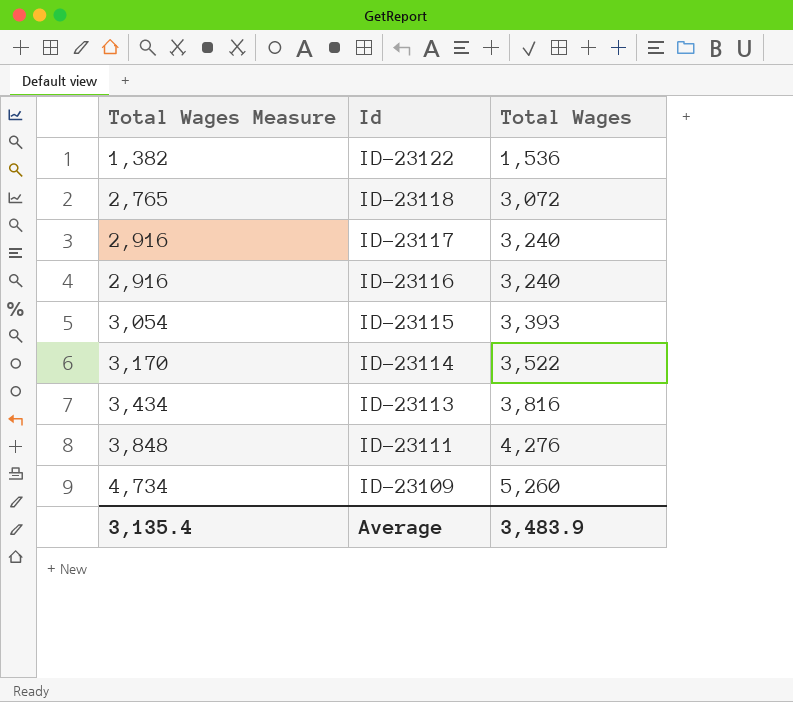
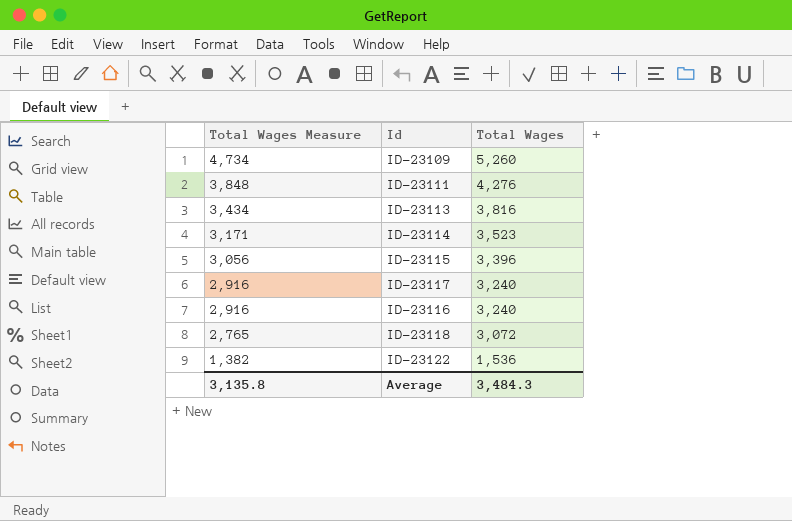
row order: Total Wages Measure ascending -> Total Wages Measure descending
ID-23114 | Total Wages Measure: 3,170 -> 3,171
ID-23114 | Total Wages: 3,522 -> 3,523
ID-23115 | Total Wages Measure: 3,054 -> 3,056
ID-23115 | Total Wages: 3,393 -> 3,396
Average | Total Wages Measure: 3,135.4 -> 3,135.8
Average | Total Wages: 3,483.9 -> 3,484.3

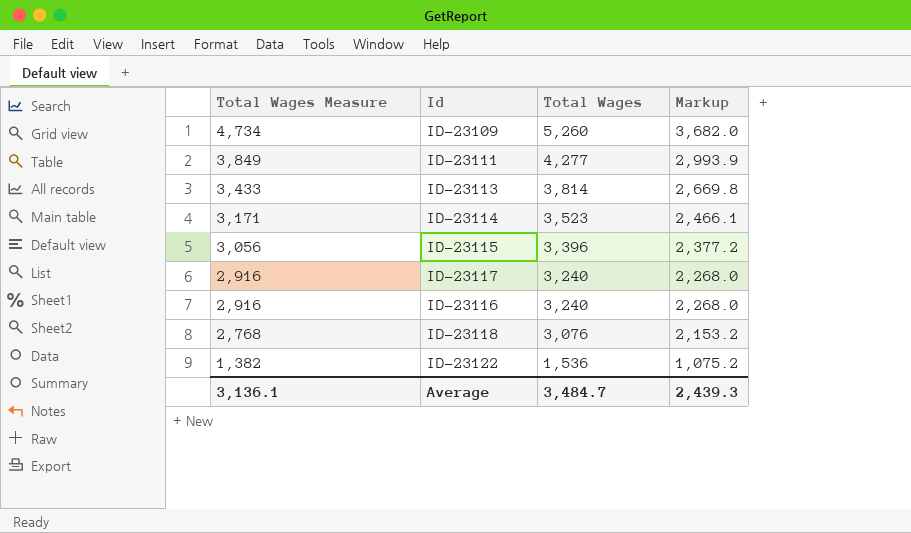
column Markup | formula: none -> [Total Wages] * 0.7
ID-23111 | Total Wages Measure: 3,848 -> 3,849
ID-23111 | Total Wages: 4,276 -> 4,277
ID-23113 | Total Wages Measure: 3,434 -> 3,433
ID-23113 | Total Wages: 3,816 -> 3,814
ID-23118 | Total Wages Measure: 2,765 -> 2,768
ID-23118 | Total Wages: 3,072 -> 3,076
Average | Total Wages Measure: 3,135.8 -> 3,136.1
Average | Total Wages: 3,484.3 -> 3,484.7

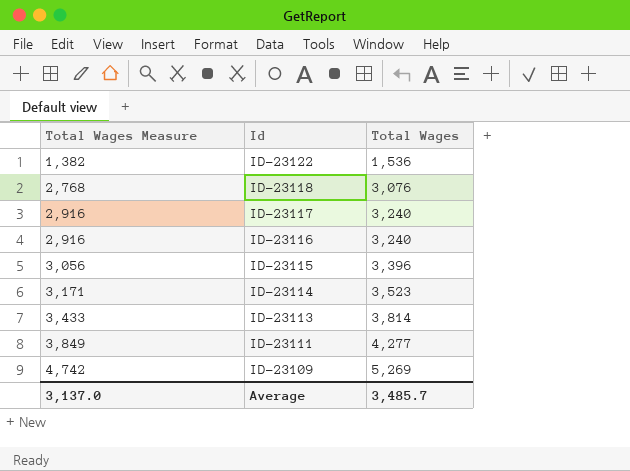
row order: Total Wages Measure descending -> Total Wages Measure ascending
column Markup | formula: [Total Wages] * 0.7 -> none
ID-23109 | Total Wages Measure: 4,734 -> 4,742
ID-23109 | Total Wages: 5,260 -> 5,269
Average | Total Wages Measure: 3,136.1 -> 3,137.0
Average | Total Wages: 3,484.7 -> 3,485.7

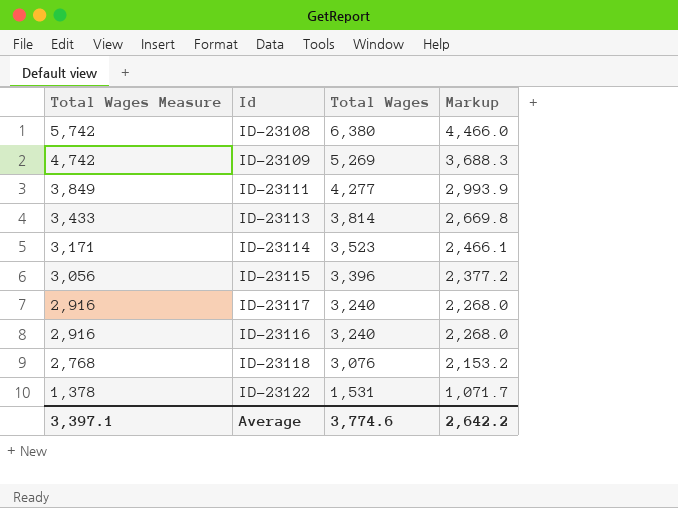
row order: Total Wages Measure ascending -> Total Wages Measure descending
column Markup | formula: none -> [Total Wages] * 0.7
row ID-23108: none -> 5,742 | 6,380 | 4,466.0
ID-23122 | Total Wages Measure: 1,382 -> 1,378
ID-23122 | Total Wages: 1,536 -> 1,531
Average | Total Wages Measure: 3,137.0 -> 3,397.1
Average | Total Wages: 3,485.7 -> 3,774.6

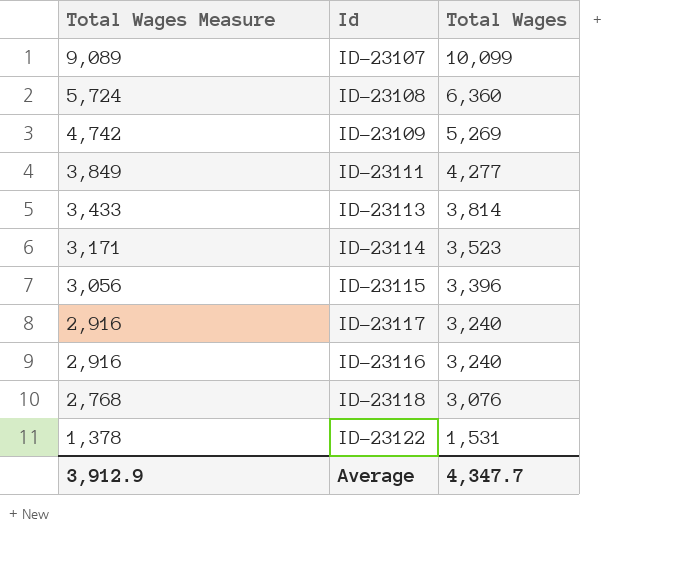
column Markup | formula: [Total Wages] * 0.7 -> none
row ID-23107: none -> 9,089 | 10,099
ID-23108 | Total Wages Measure: 5,742 -> 5,724
ID-23108 | Total Wages: 6,380 -> 6,360
Average | Total Wages Measure: 3,397.1 -> 3,912.9
Average | Total Wages: 3,774.6 -> 4,347.7

